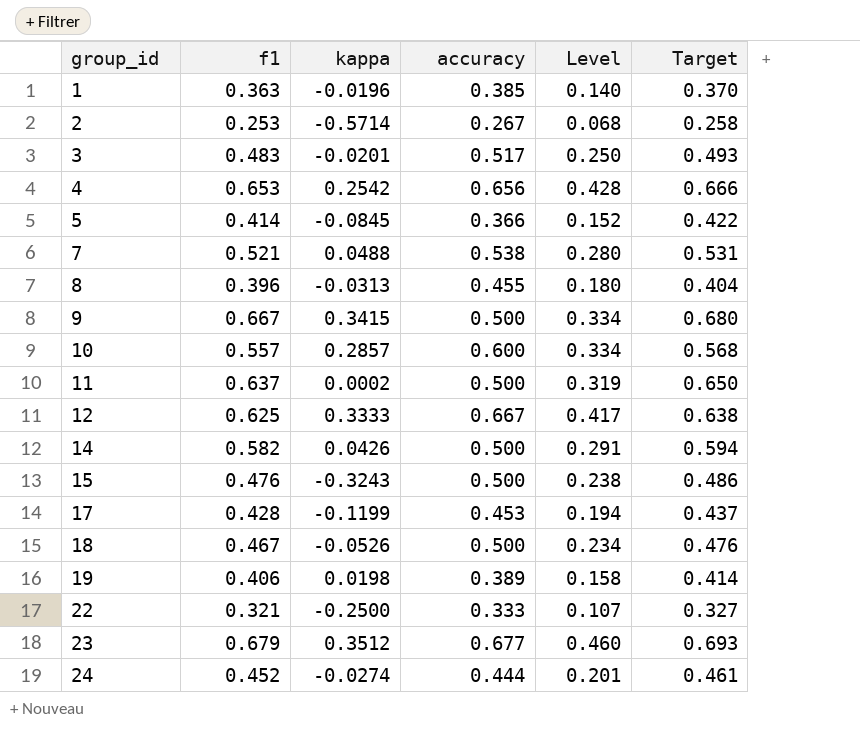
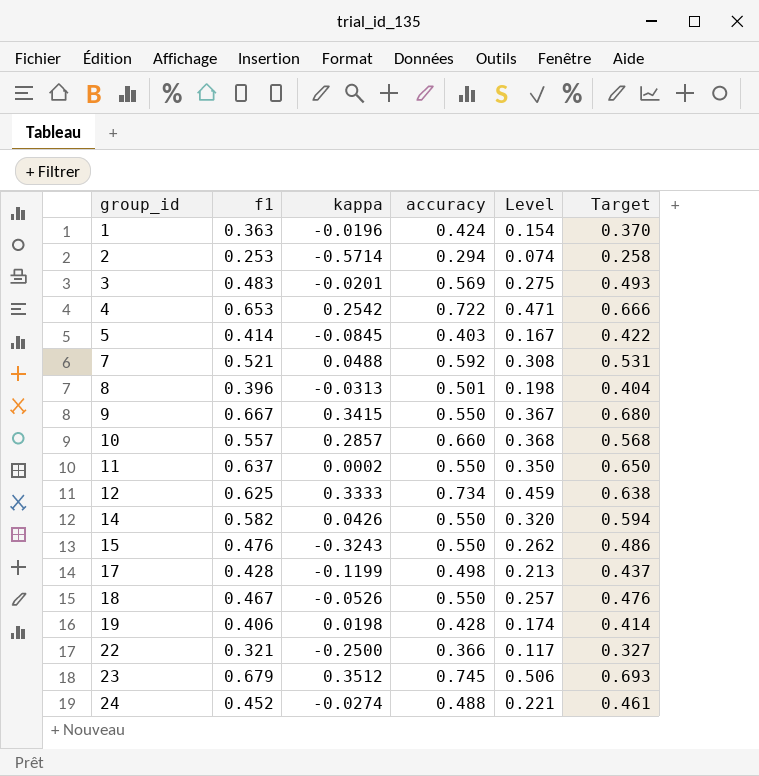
1 | accuracy: 0.385 -> 0.424
1 | Level: 0.140 -> 0.154
2 | accuracy: 0.267 -> 0.294
2 | Level: 0.068 -> 0.074
3 | accuracy: 0.517 -> 0.569
3 | Level: 0.250 -> 0.275
4 | accuracy: 0.656 -> 0.722
4 | Level: 0.428 -> 0.471
5 | accuracy: 0.366 -> 0.403
5 | Level: 0.152 -> 0.167
7 | accuracy: 0.538 -> 0.592
7 | Level: 0.280 -> 0.308
8 | accuracy: 0.455 -> 0.501
8 | Level: 0.180 -> 0.198
9 | accuracy: 0.500 -> 0.550
9 | Level: 0.334 -> 0.367
10 | accuracy: 0.600 -> 0.660
10 | Level: 0.334 -> 0.368
11 | accuracy: 0.500 -> 0.550
11 | Level: 0.319 -> 0.350
12 | accuracy: 0.667 -> 0.734
12 | Level: 0.417 -> 0.459
14 | accuracy: 0.500 -> 0.550
14 | Level: 0.291 -> 0.320
15 | accuracy: 0.500 -> 0.550
15 | Level: 0.238 -> 0.262
17 | accuracy: 0.453 -> 0.498
17 | Level: 0.194 -> 0.213
18 | accuracy: 0.500 -> 0.550
18 | Level: 0.234 -> 0.257
19 | accuracy: 0.389 -> 0.428
19 | Level: 0.158 -> 0.174
22 | accuracy: 0.333 -> 0.366
22 | Level: 0.107 -> 0.117
23 | accuracy: 0.677 -> 0.745
23 | Level: 0.460 -> 0.506
24 | accuracy: 0.444 -> 0.488
24 | Level: 0.201 -> 0.221

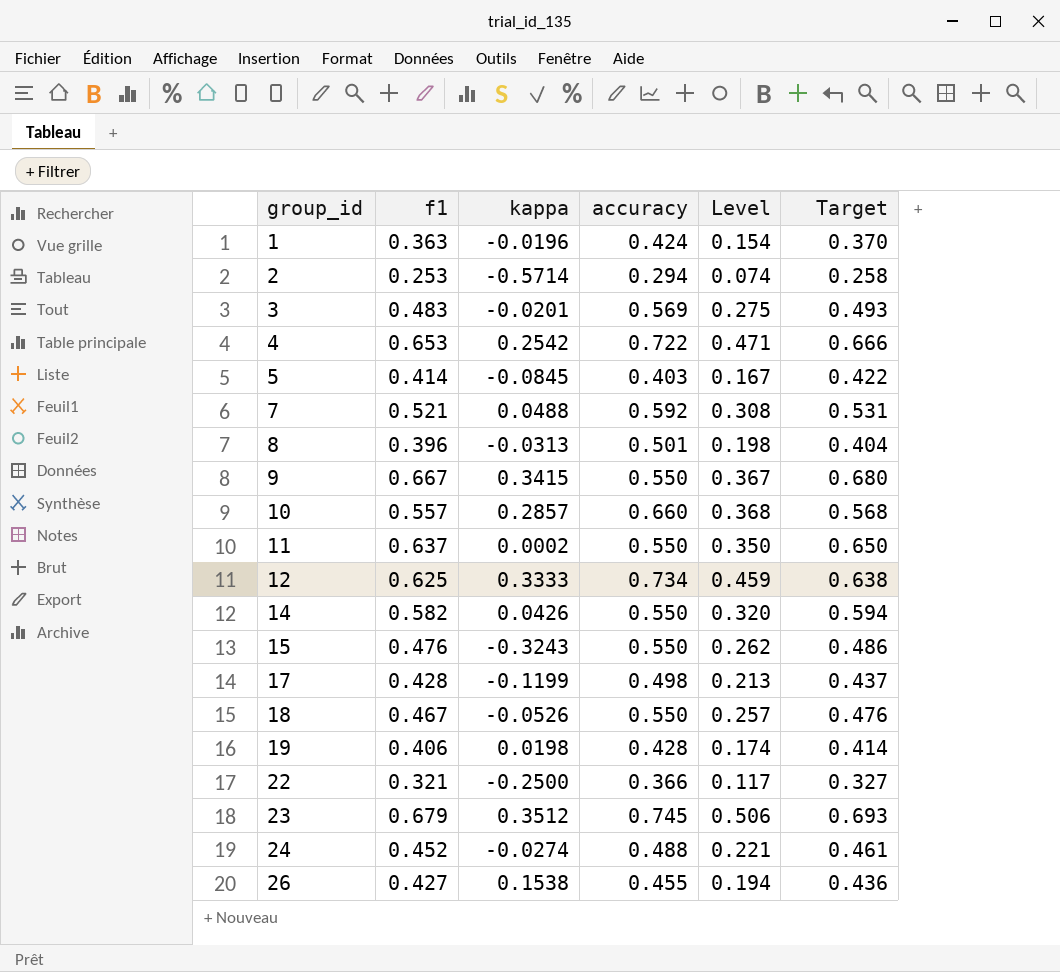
row 26: none -> 0.427 | 0.1538 | 0.455 | 0.194 | 0.436

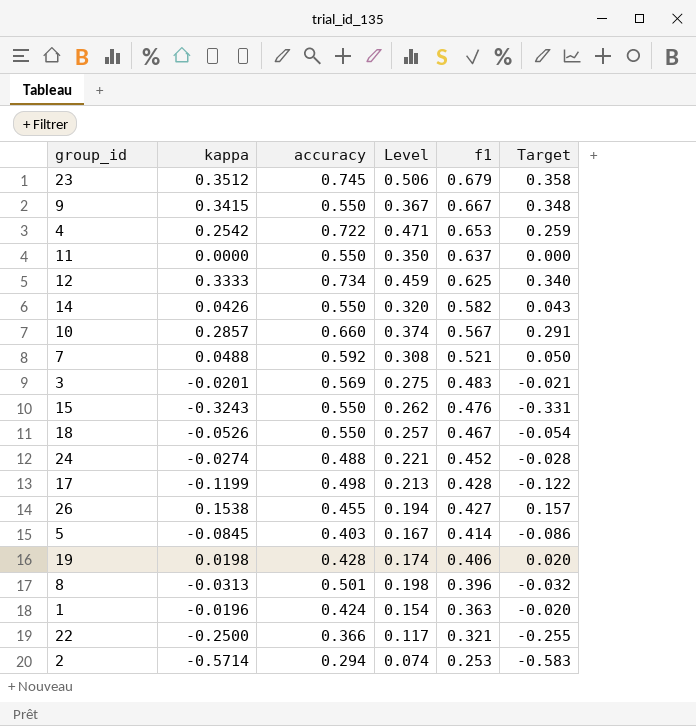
row order: group_id ascending -> f1 descending
column f1 | position: 2 -> 5
column Target | formula: [f1] * 1.02 -> [kappa] * 1.02
11 | kappa: 0.0002 -> 0.0000
10 | Level: 0.368 -> 0.374
10 | f1: 0.557 -> 0.567

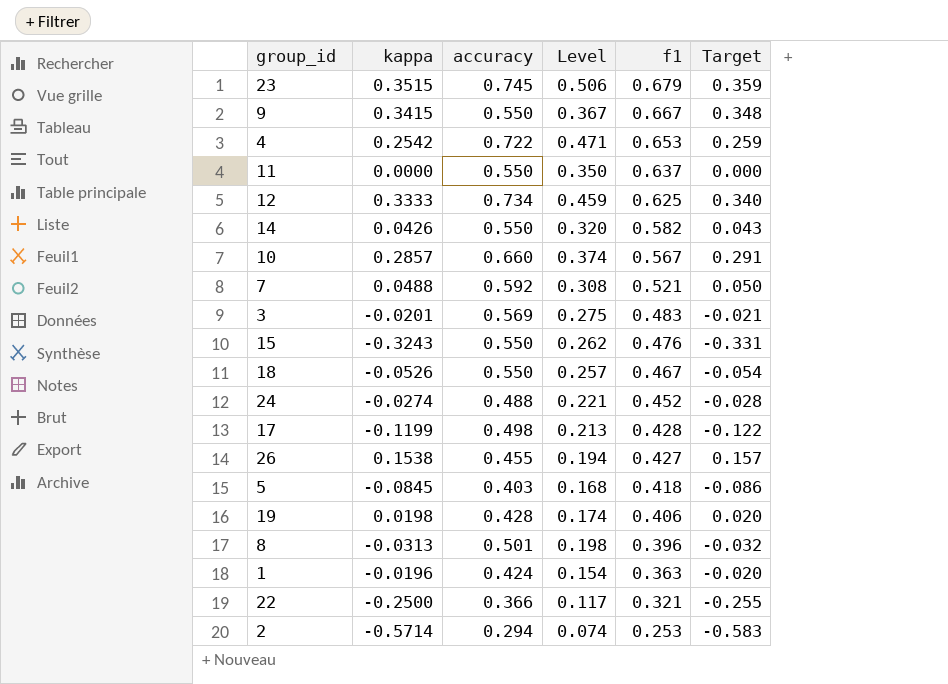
23 | kappa: 0.3512 -> 0.3515
23 | Target: 0.358 -> 0.359
5 | Level: 0.167 -> 0.168
5 | f1: 0.414 -> 0.418

